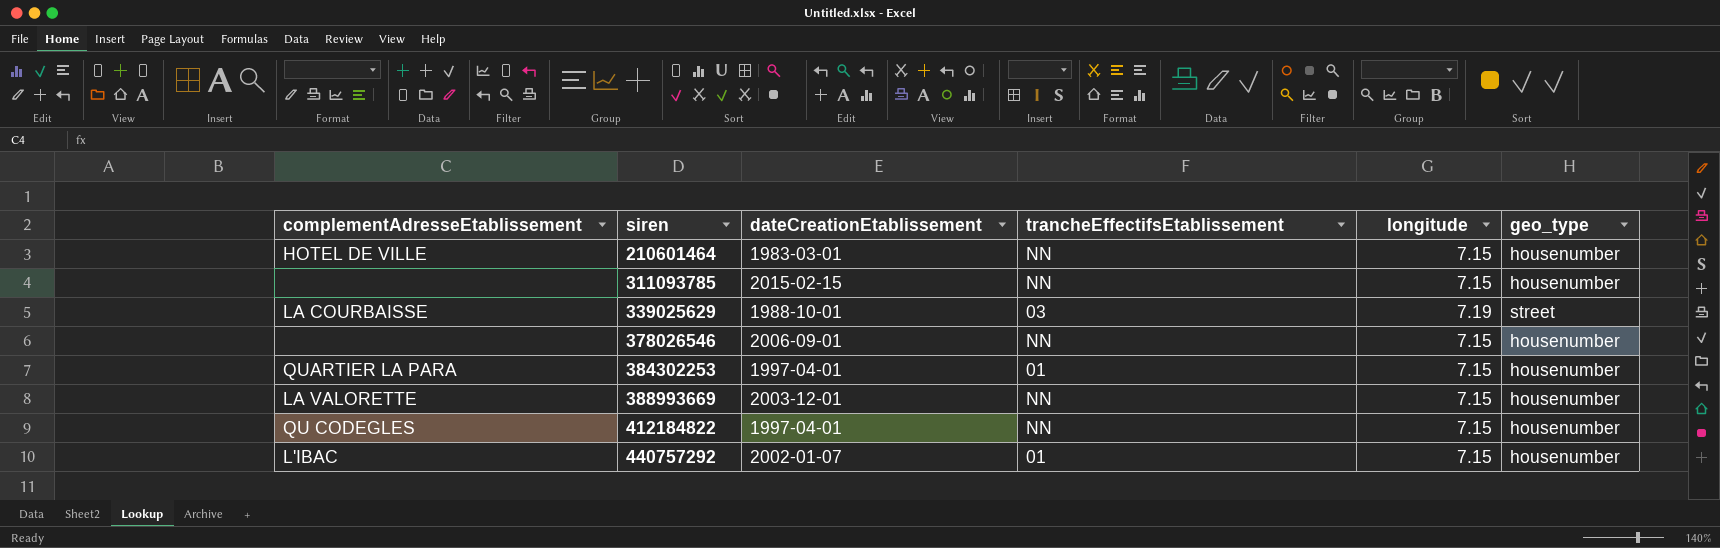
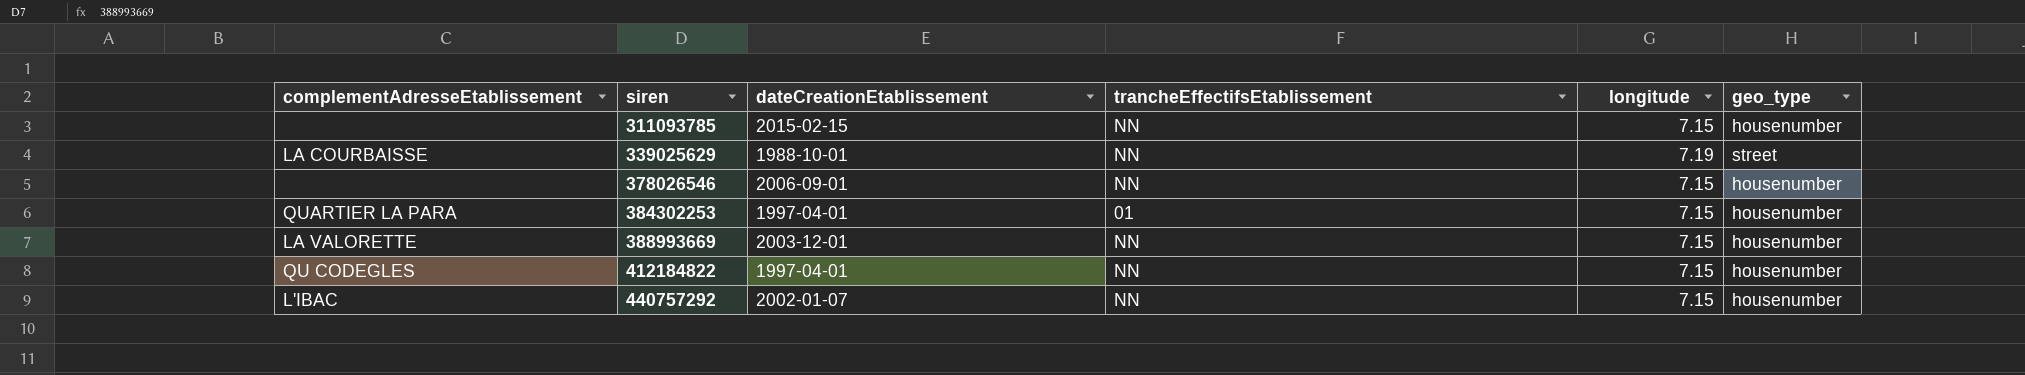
row 210601464: HOTEL DE VILLE | 1983-03-01 | NN | 7.15 | housenumber -> none
339025629 | trancheEffectifsEtablissement: 03 -> NN
440757292 | trancheEffectifsEtablissement: 01 -> NN

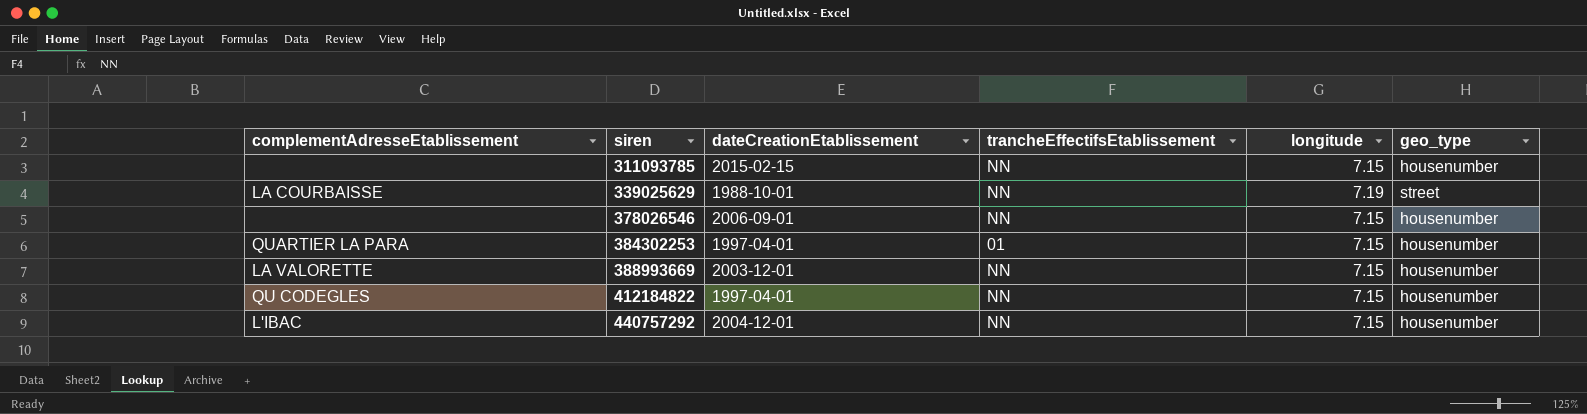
440757292 | dateCreationEtablissement: 2002-01-07 -> 2004-12-01

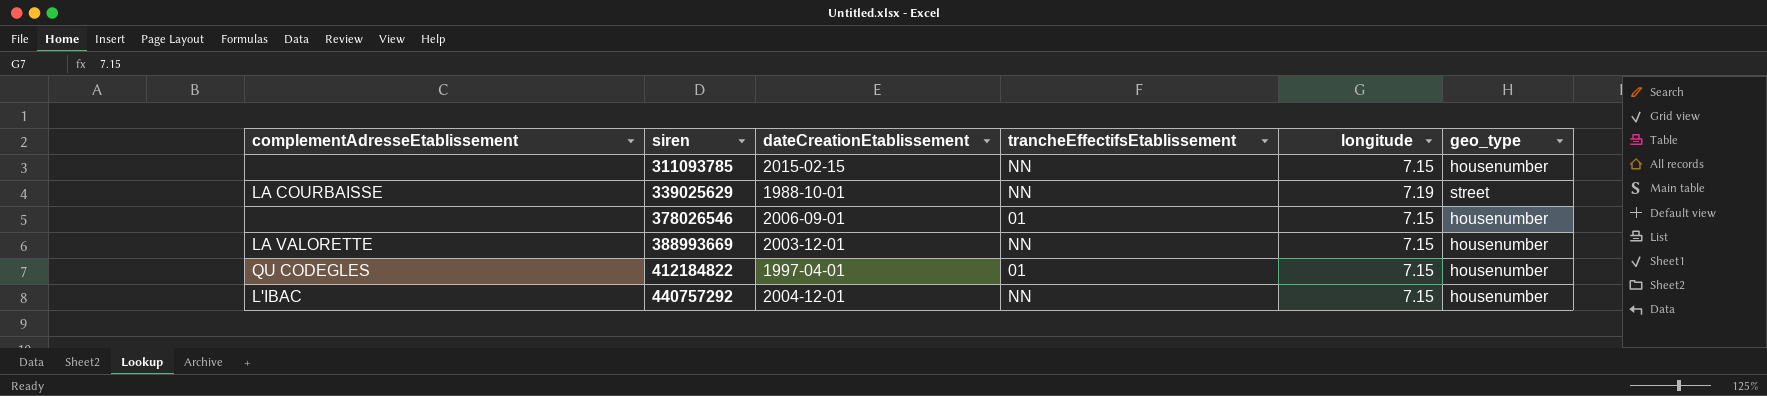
row 384302253: QUARTIER LA PARA | 1997-04-01 | 01 | 7.15 | housenumber -> none
378026546 | trancheEffectifsEtablissement: NN -> 01
412184822 | trancheEffectifsEtablissement: NN -> 01

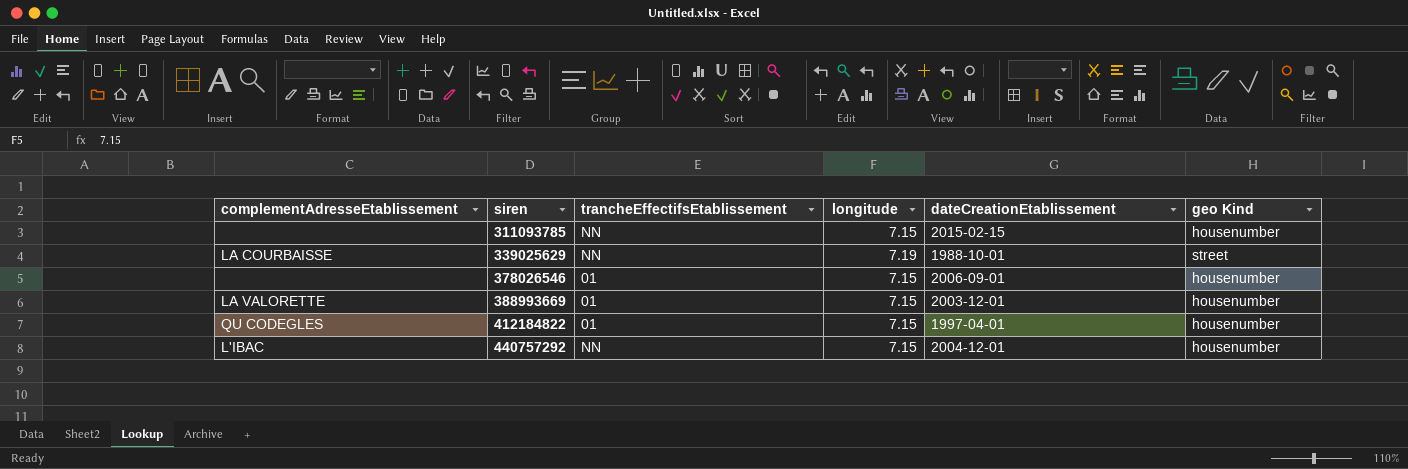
column dateCreationEtablissement | position: 3 -> 5
column name: geo_type -> geo Kind
388993669 | trancheEffectifsEtablissement: NN -> 01

